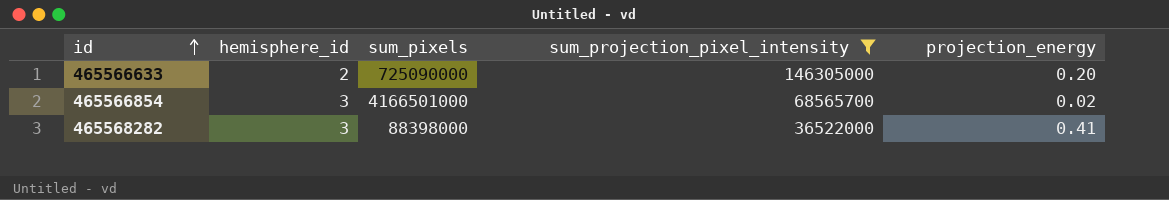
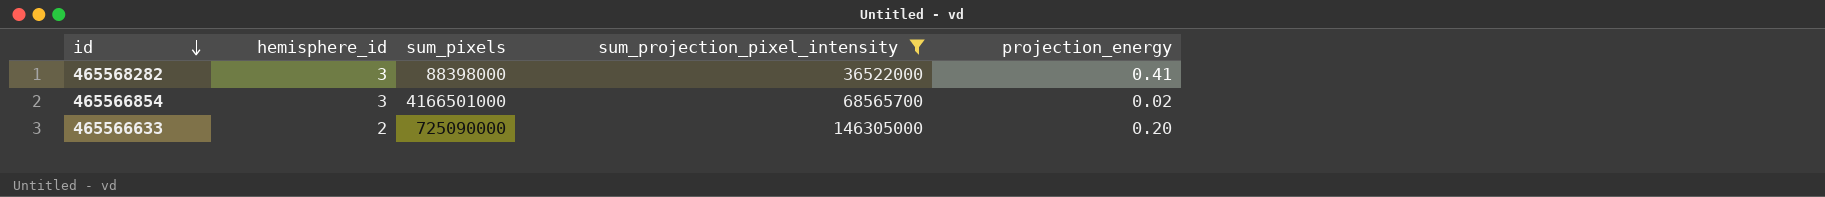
row order: id ascending -> id descending

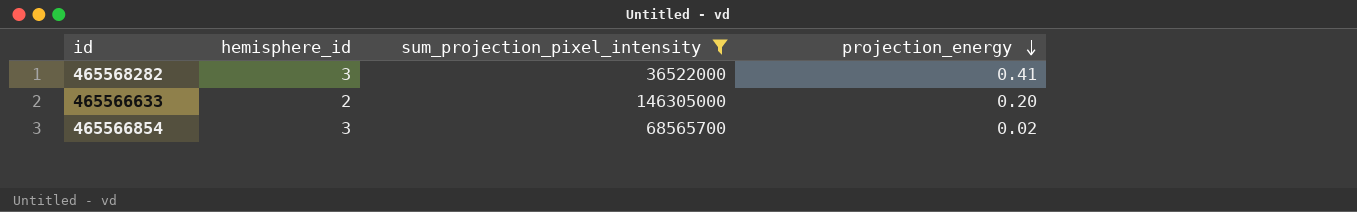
row order: id descending -> projection_energy descending
column sum_pixels | position: 3 -> none

